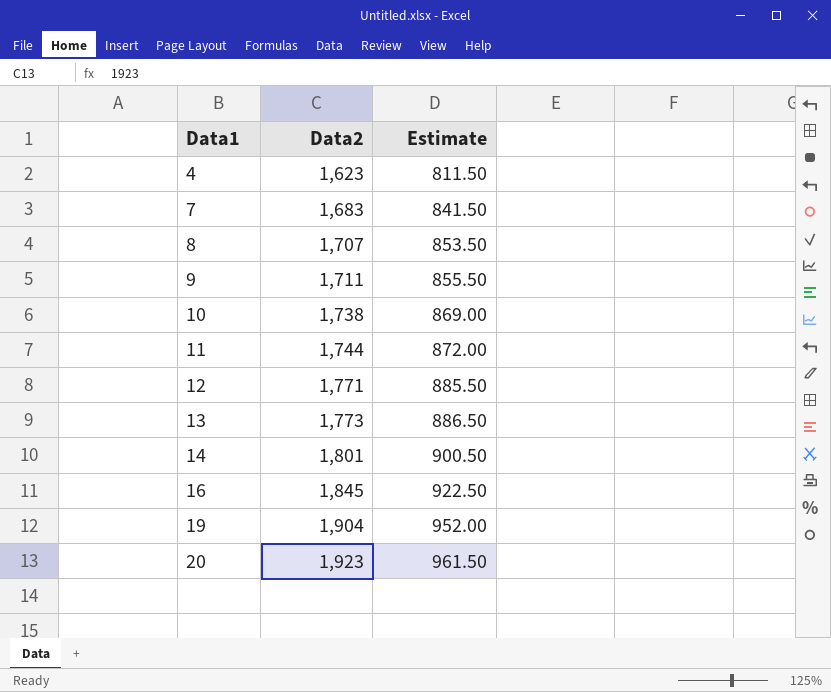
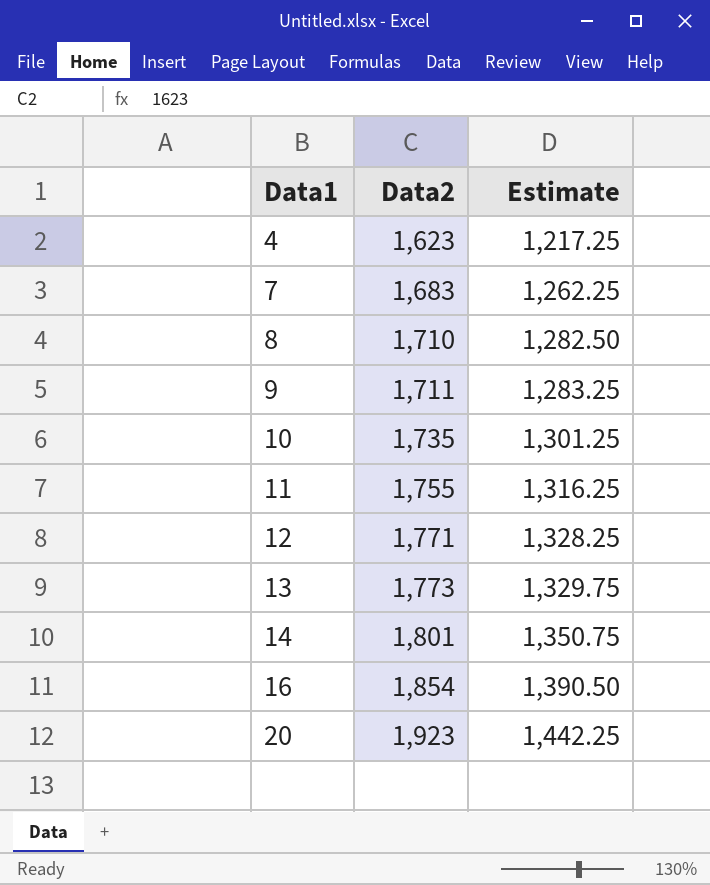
column Estimate | formula: [Data2] * 0.5 -> [Data2] * 0.75
row 19: 1,904 | 952.00 -> none
8 | Data2: 1,707 -> 1,710
10 | Data2: 1,738 -> 1,735
11 | Data2: 1,744 -> 1,755
16 | Data2: 1,845 -> 1,854

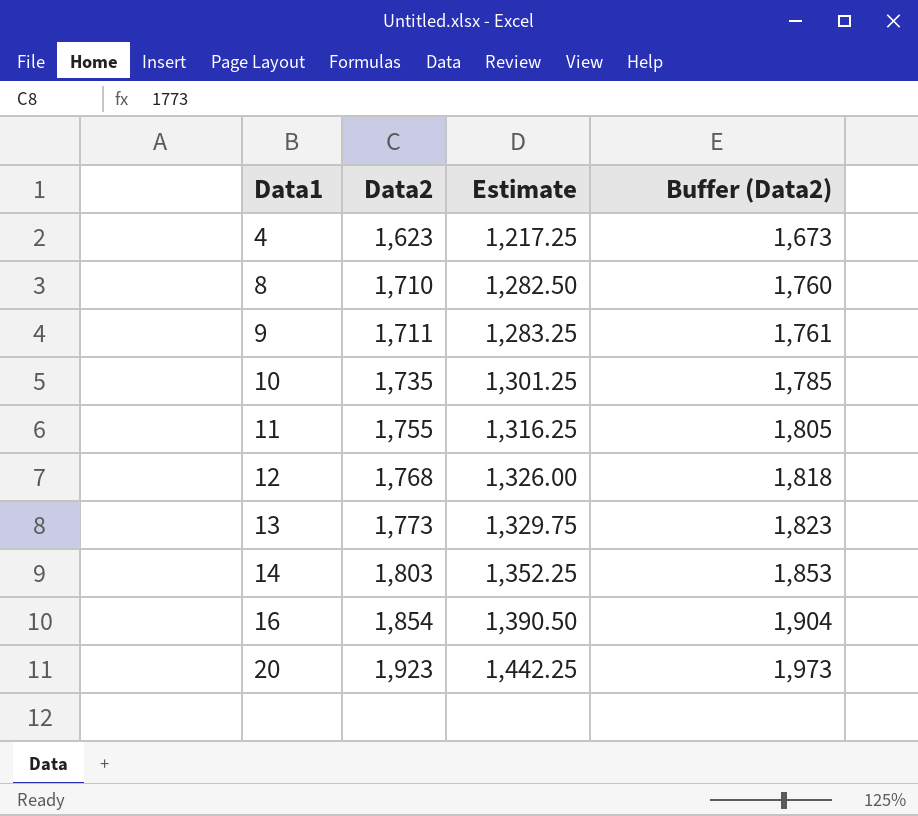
column Buffer (Data2) | formula: none -> [Data2] + 50
row 7: 1,683 | 1,262.25 -> none
12 | Data2: 1,771 -> 1,768
12 | Estimate: 1,328.25 -> 1,326.00
14 | Data2: 1,801 -> 1,803
14 | Estimate: 1,350.75 -> 1,352.25

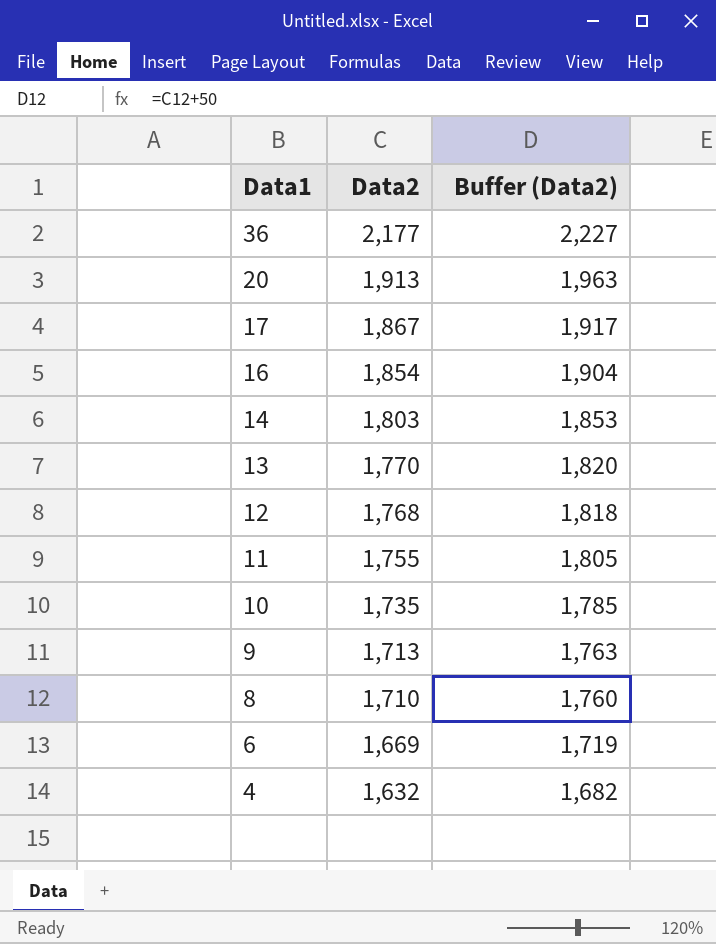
row order: Data1 ascending -> Data1 descending
column Estimate | formula: [Data2] * 0.75 -> none
row 36: none -> 2,177 | 2,227
20 | Data2: 1,923 -> 1,913
20 | Buffer (Data2): 1,973 -> 1,963
row 17: none -> 1,867 | 1,917
13 | Data2: 1,773 -> 1,770
13 | Buffer (Data2): 1,823 -> 1,820
9 | Data2: 1,711 -> 1,713
9 | Buffer (Data2): 1,761 -> 1,763
row 6: none -> 1,669 | 1,719
4 | Data2: 1,623 -> 1,632
4 | Buffer (Data2): 1,673 -> 1,682

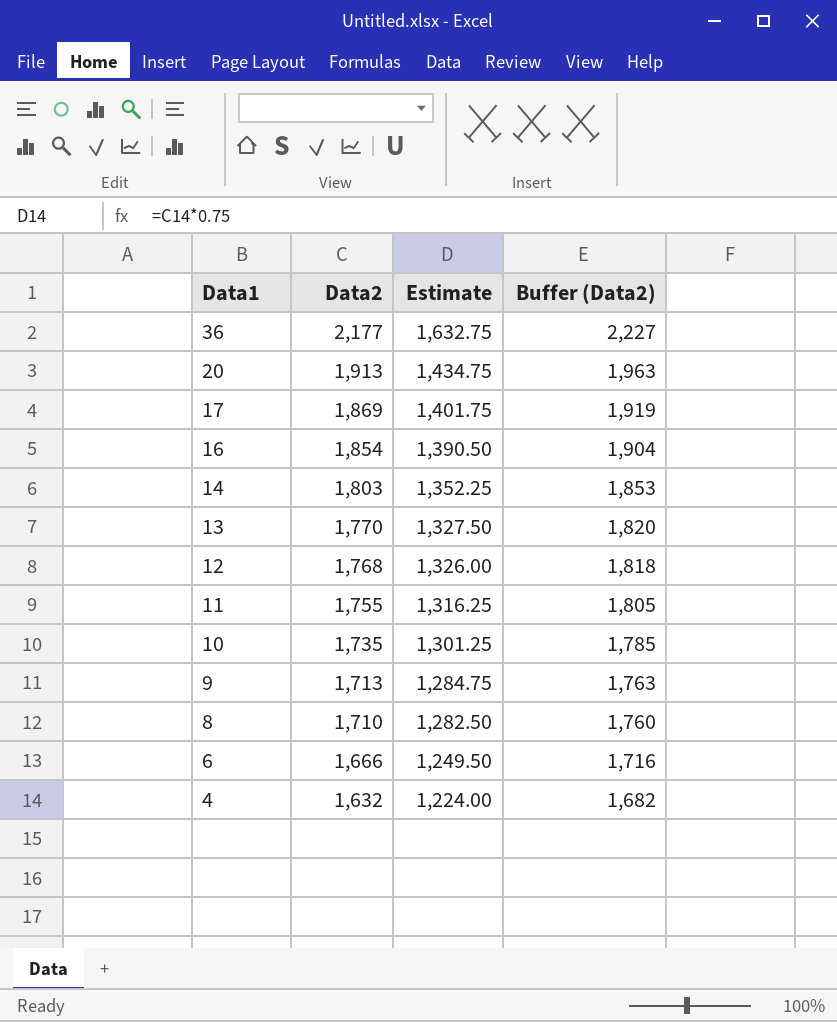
column Estimate | formula: none -> [Data2] * 0.75
17 | Data2: 1,867 -> 1,869
17 | Buffer (Data2): 1,917 -> 1,919
6 | Data2: 1,669 -> 1,666
6 | Buffer (Data2): 1,719 -> 1,716

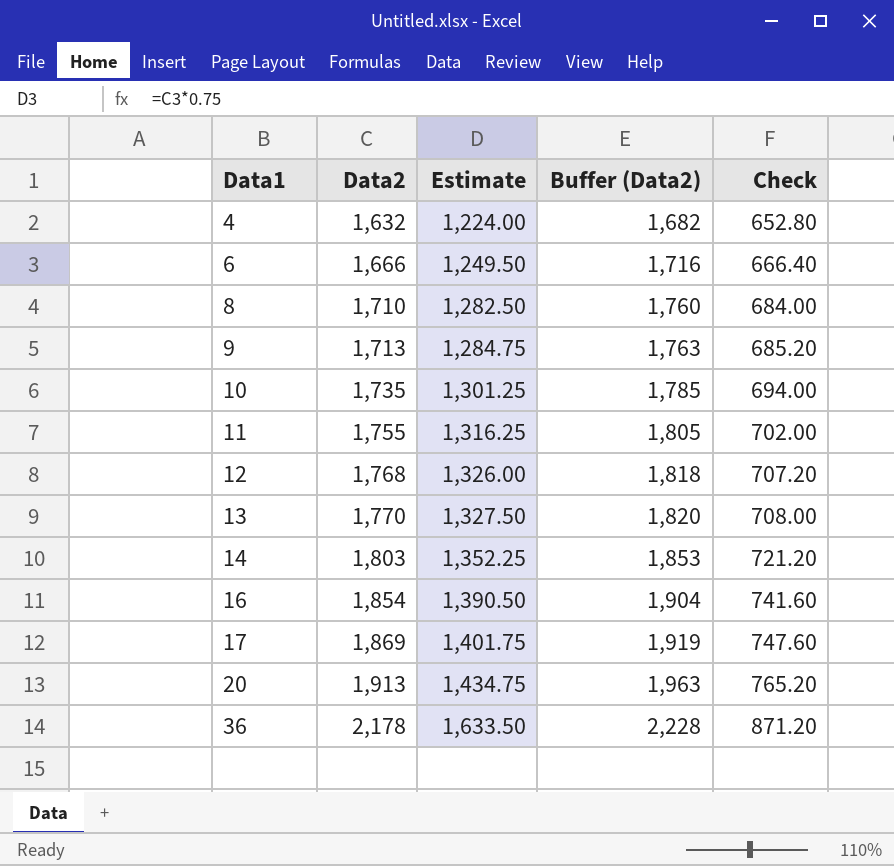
row order: Data1 descending -> Data1 ascending
column Check | formula: none -> [Data2] * 0.4
36 | Data2: 2,177 -> 2,178
36 | Estimate: 1,632.75 -> 1,633.50
36 | Buffer (Data2): 2,227 -> 2,228

